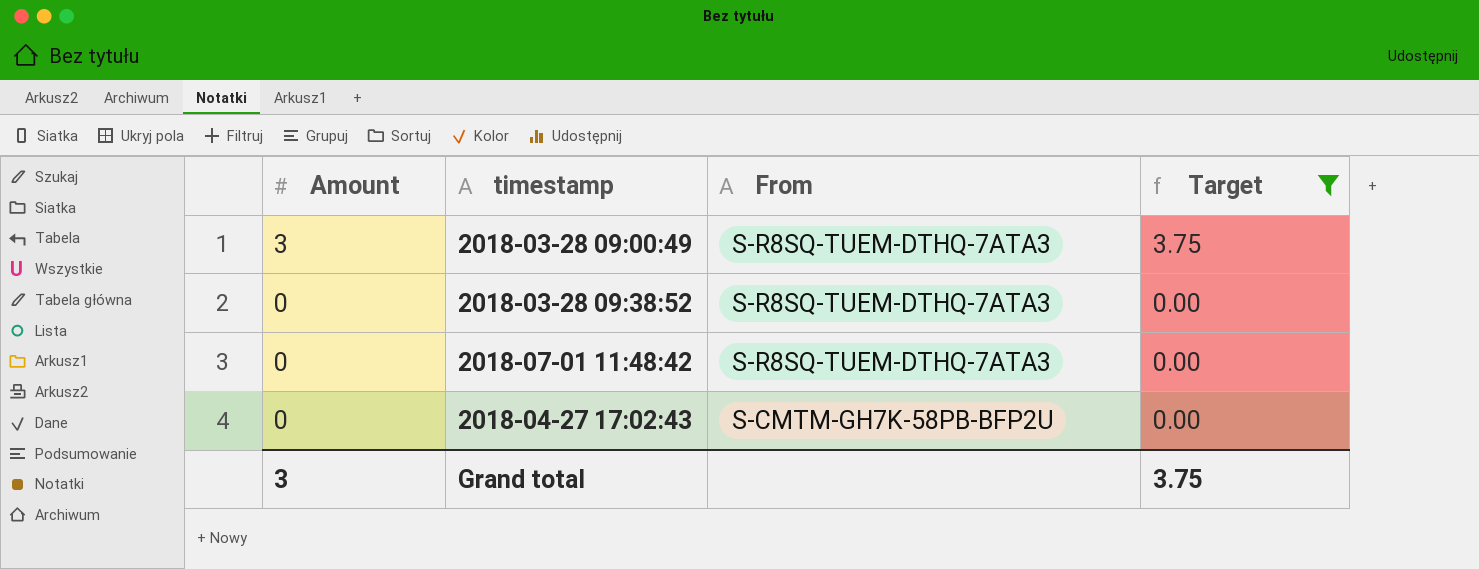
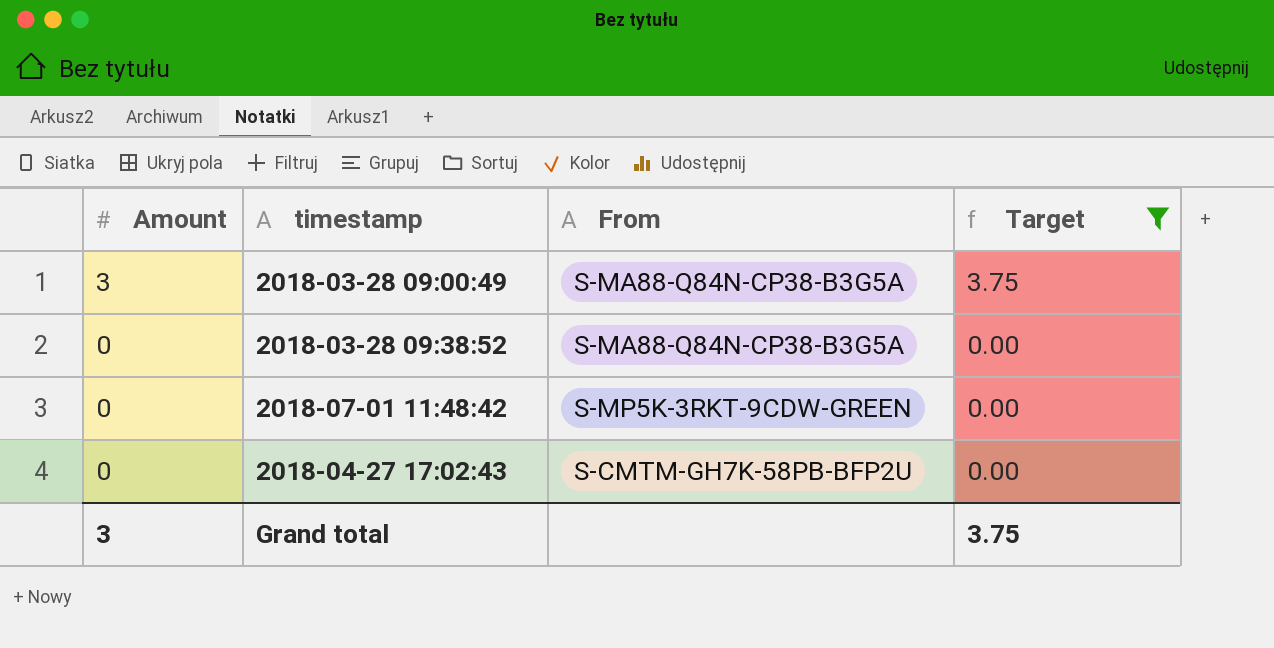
2018-03-28 09:00:49 | From: S-R8SQ-TUEM-DTHQ-7ATA3 -> S-MA88-Q84N-CP38-B3G5A
2018-03-28 09:38:52 | From: S-R8SQ-TUEM-DTHQ-7ATA3 -> S-MA88-Q84N-CP38-B3G5A
2018-07-01 11:48:42 | From: S-R8SQ-TUEM-DTHQ-7ATA3 -> S-MP5K-3RKT-9CDW-GREEN

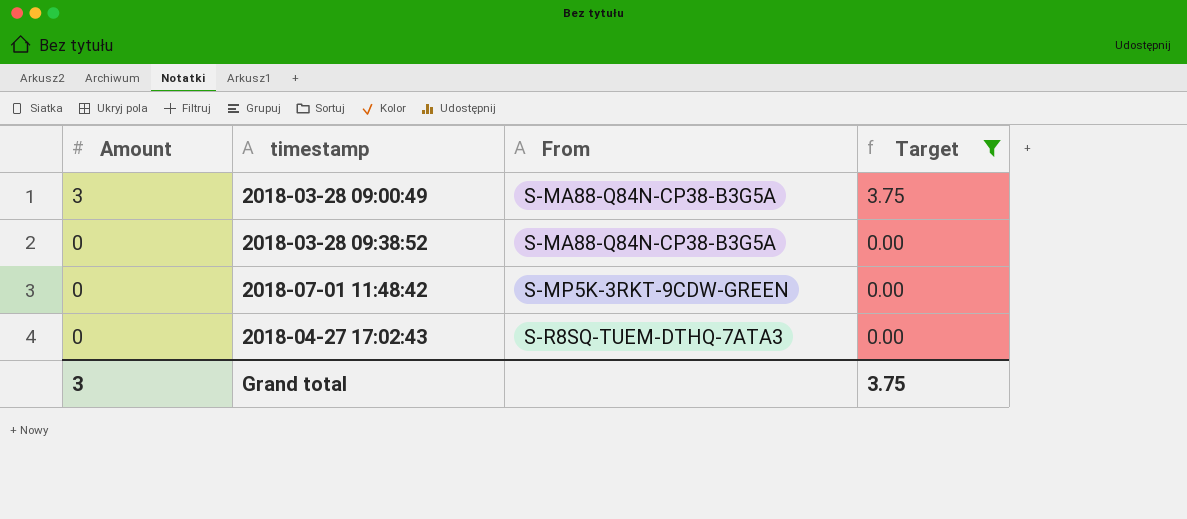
2018-04-27 17:02:43 | From: S-CMTM-GH7K-58PB-BFP2U -> S-R8SQ-TUEM-DTHQ-7ATA3

